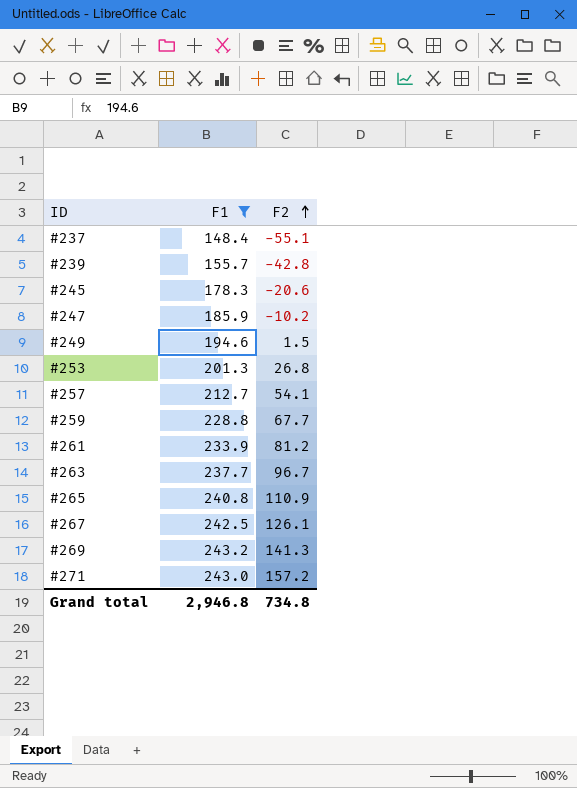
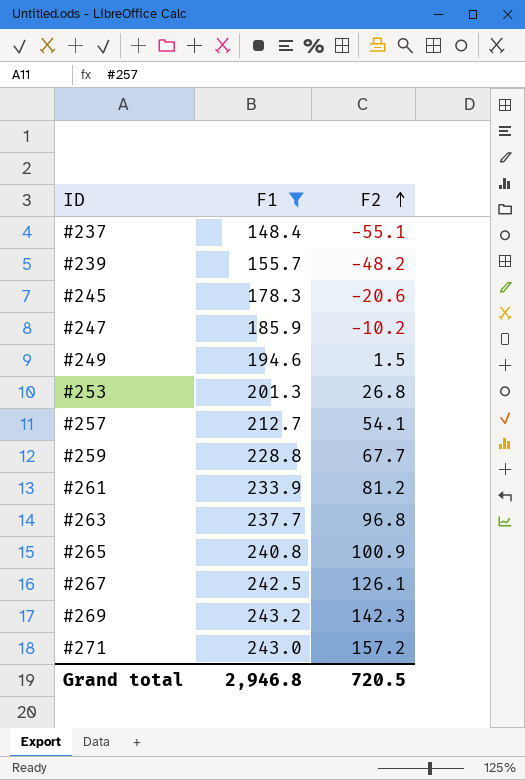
#239 | F2: -42.8 -> -48.2
#263 | F2: 96.7 -> 96.8
#265 | F2: 110.9 -> 100.9
#269 | F2: 141.3 -> 142.3
Grand total | F2: 734.8 -> 720.5

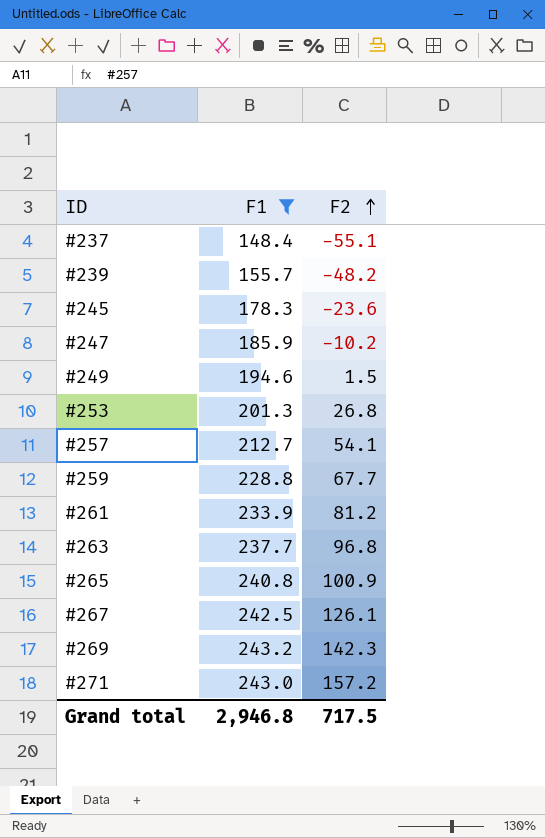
#245 | F2: -20.6 -> -23.6
Grand total | F2: 720.5 -> 717.5

